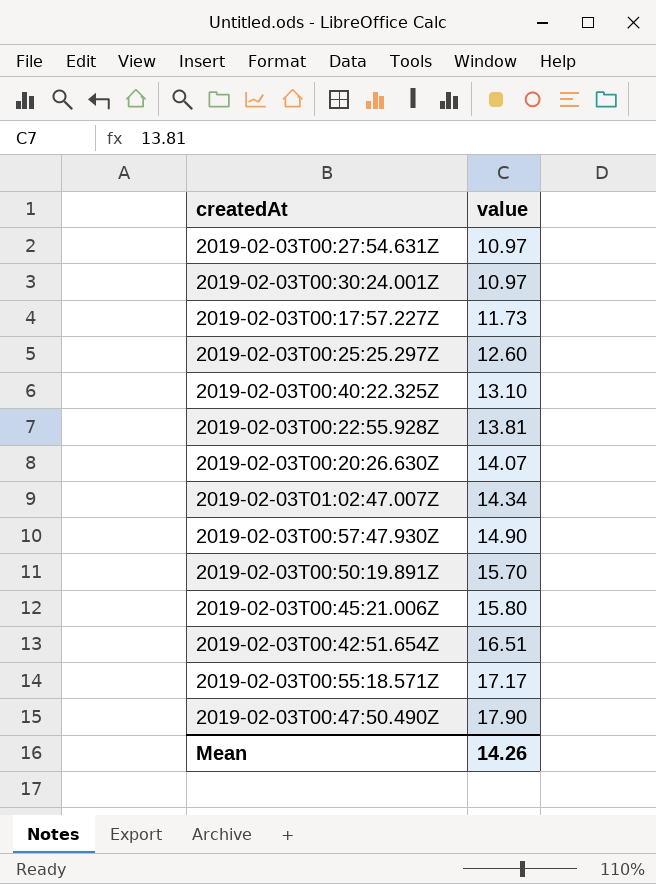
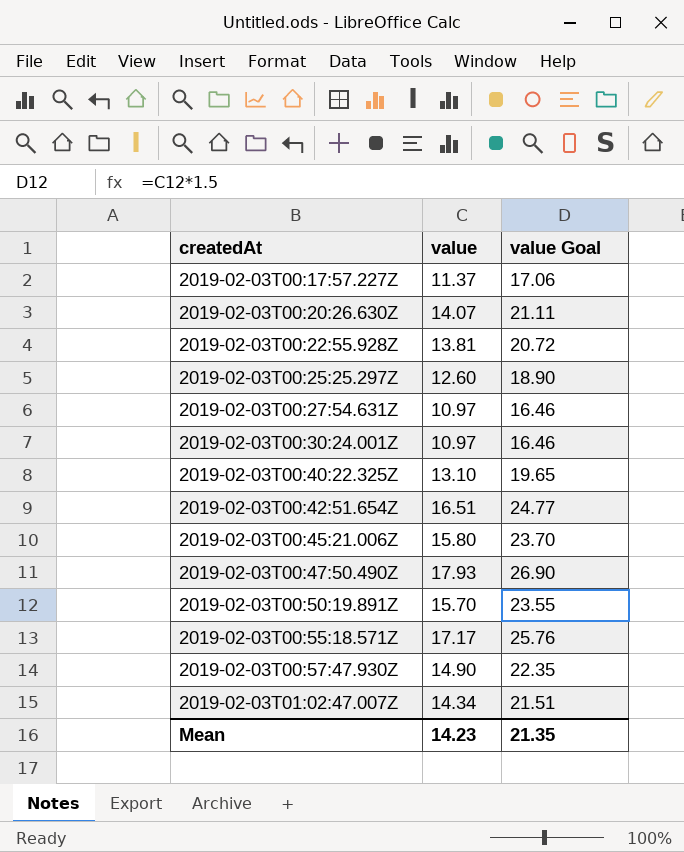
row order: value ascending -> createdAt ascending
column value Goal | formula: none -> [value] * 1.5
2019-02-03T00:17:57.227Z | value: 11.73 -> 11.37
2019-02-03T00:47:50.490Z | value: 17.90 -> 17.93
Mean | value: 14.26 -> 14.23

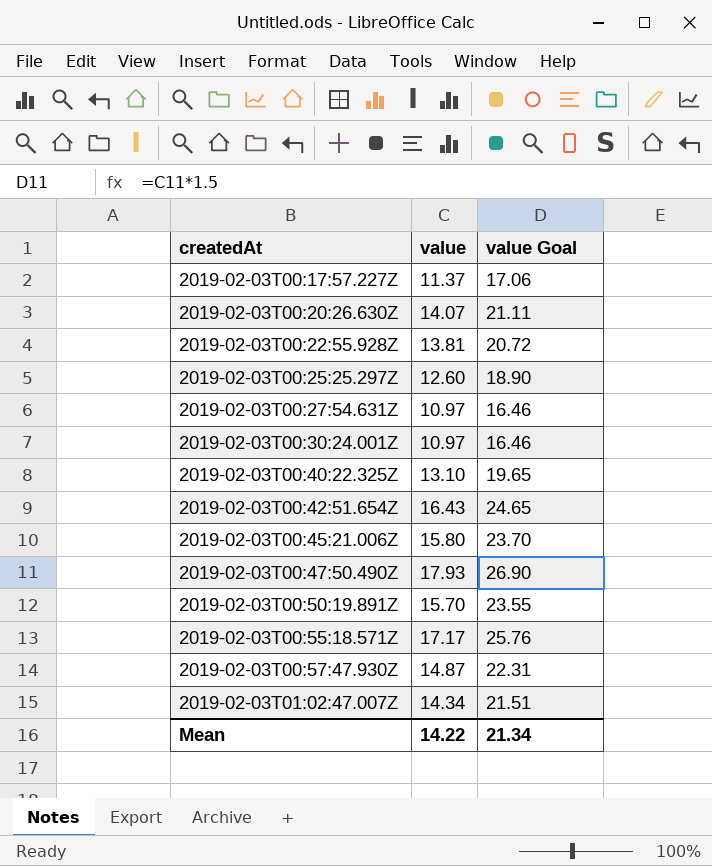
2019-02-03T00:42:51.654Z | value: 16.51 -> 16.43
2019-02-03T00:42:51.654Z | value Goal: 24.77 -> 24.65
2019-02-03T00:57:47.930Z | value: 14.90 -> 14.87
2019-02-03T00:57:47.930Z | value Goal: 22.35 -> 22.31
Mean | value: 14.23 -> 14.22
Mean | value Goal: 21.35 -> 21.34

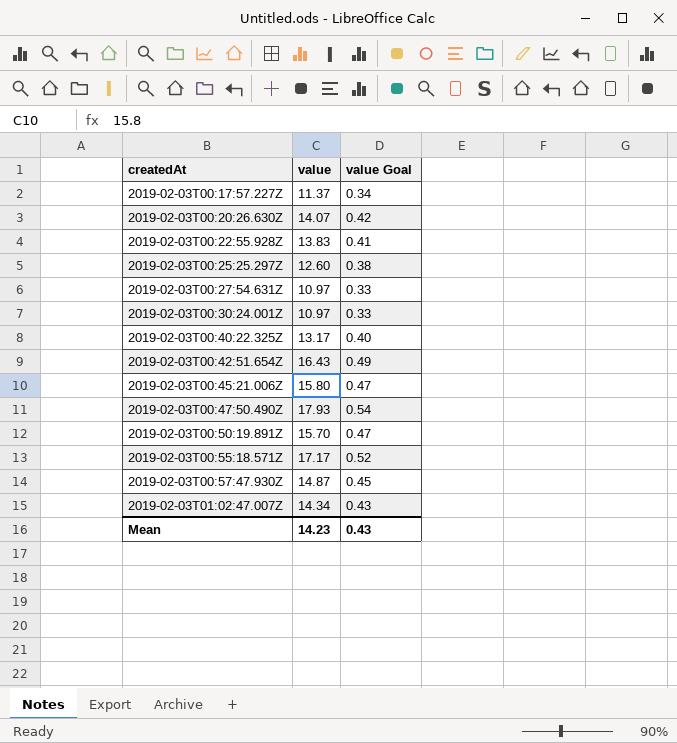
column value Goal | formula: [value] * 1.5 -> [value] * 0.03
2019-02-03T00:22:55.928Z | value: 13.81 -> 13.83
2019-02-03T00:40:22.325Z | value: 13.10 -> 13.17
Mean | value: 14.22 -> 14.23
Mean | value Goal: 21.34 -> 0.43

